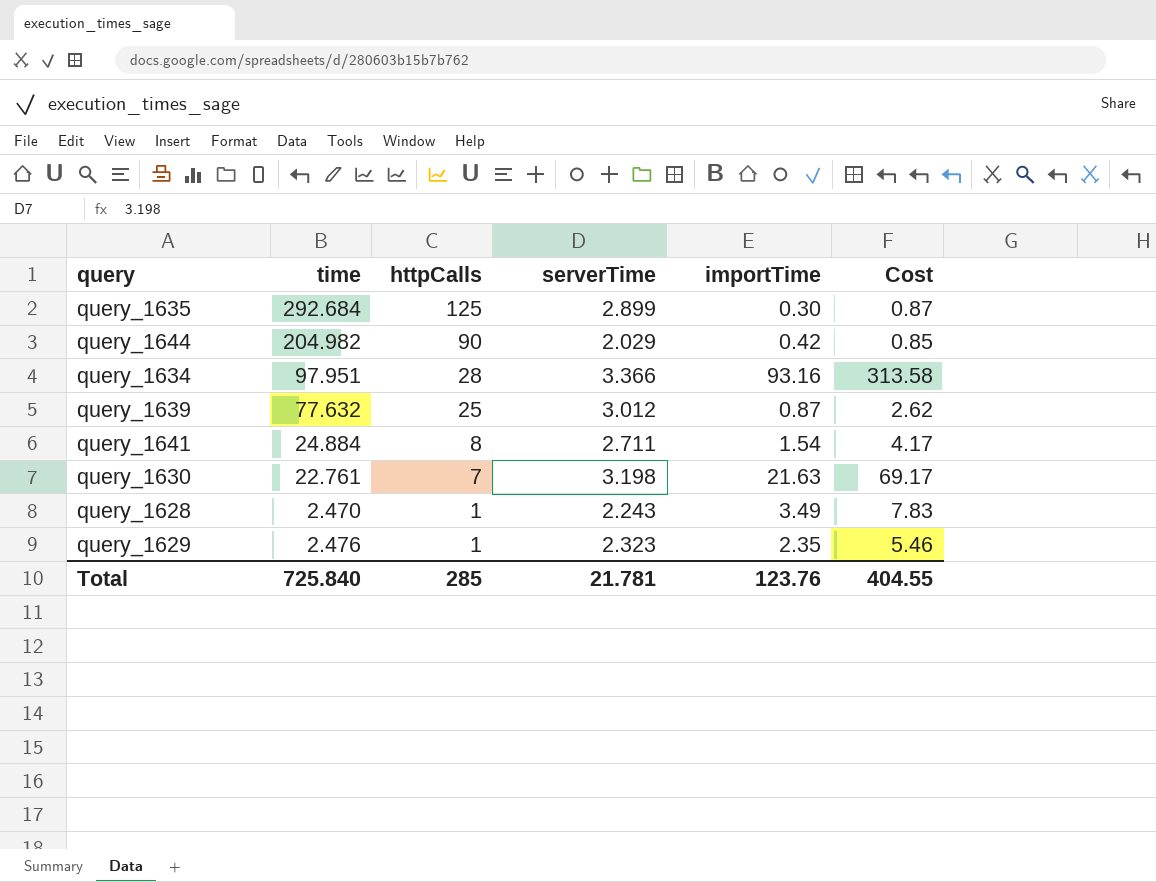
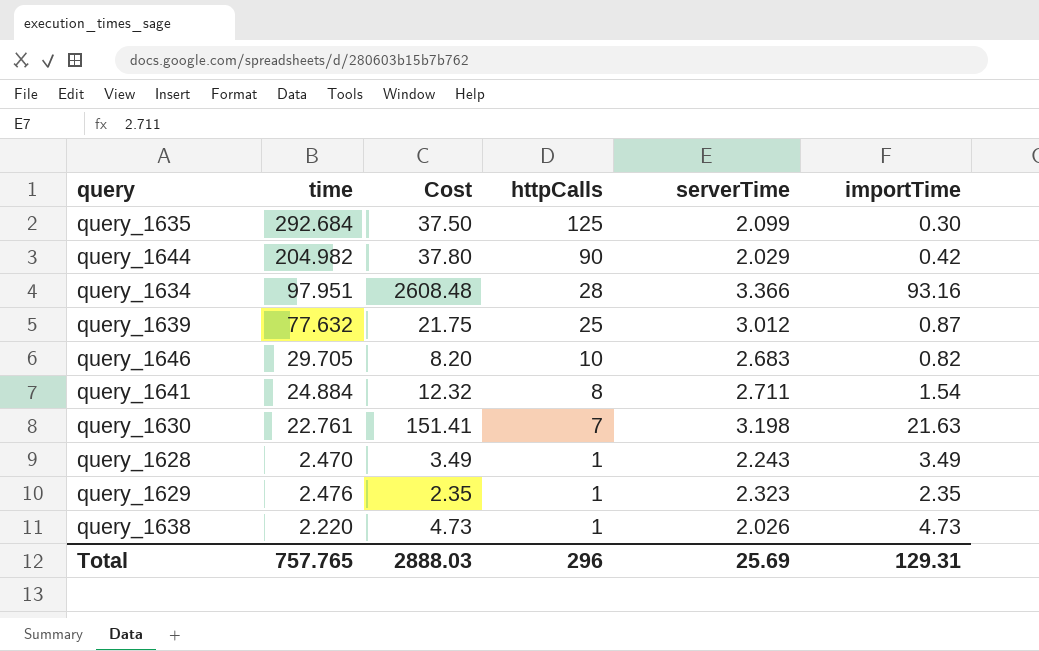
column Cost | formula: [serverTime] * [importTime] -> [httpCalls] * [importTime]
column Cost | position: 6 -> 3
query_1635 | serverTime: 2.899 -> 2.099
row query_1646: none -> 29.705 | 8.20 | 10 | 2.683 | 0.82
row query_1638: none -> 2.220 | 4.73 | 1 | 2.026 | 4.73
Total | time: 725.840 -> 757.765
Total | Cost: 404.55 -> 2888.03
Total | httpCalls: 285 -> 296
Total | serverTime: 21.781 -> 25.69
Total | importTime: 123.76 -> 129.31

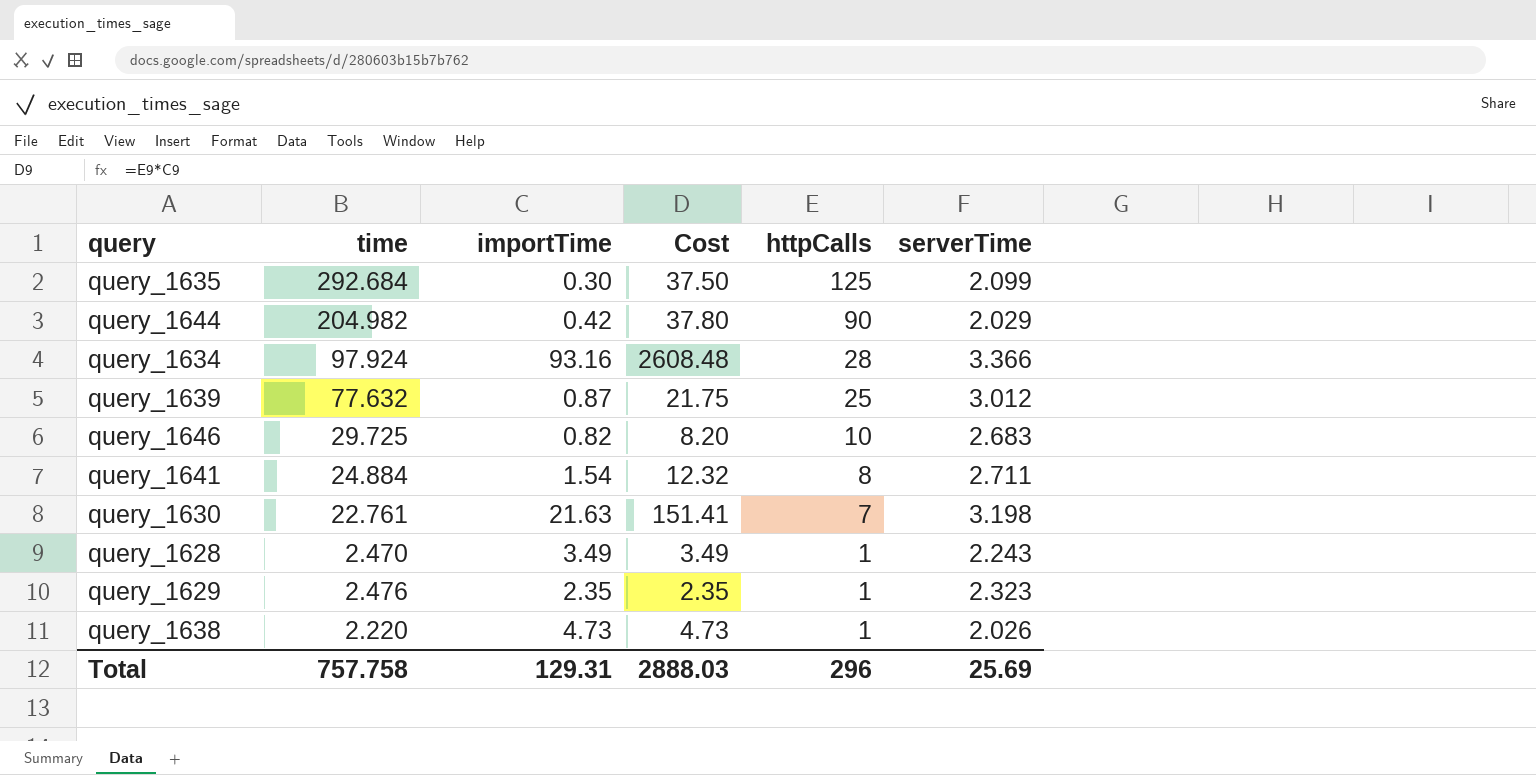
column importTime | position: 6 -> 3
query_1634 | time: 97.951 -> 97.924
query_1646 | time: 29.705 -> 29.725
Total | time: 757.765 -> 757.758

